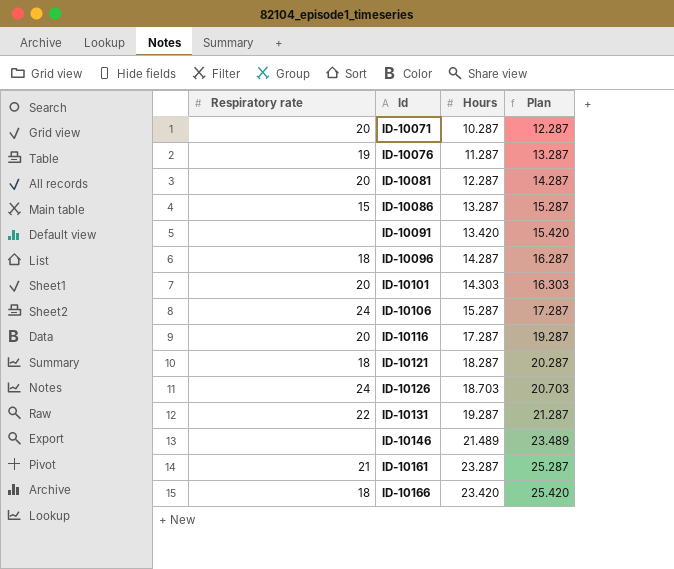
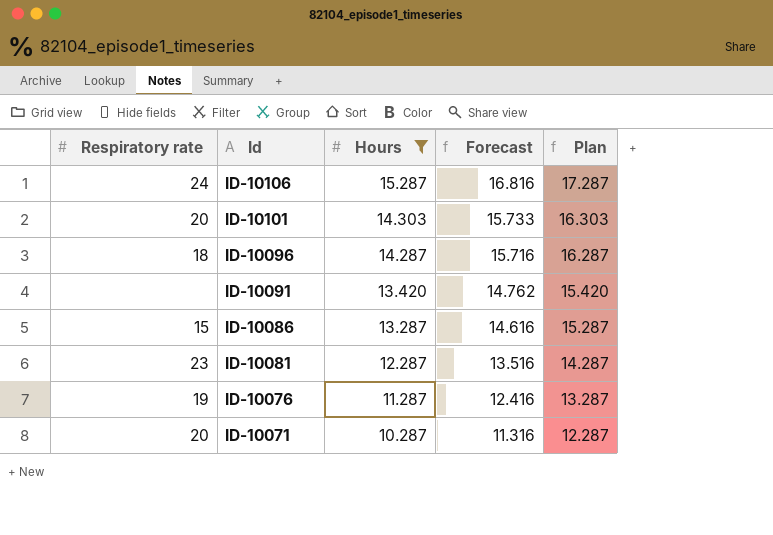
filter: none -> Hours <= 15.287
row order: Id ascending -> Id descending
column Forecast | formula: none -> [Hours] * 1.1
ID-10081 | Respiratory rate: 20 -> 23

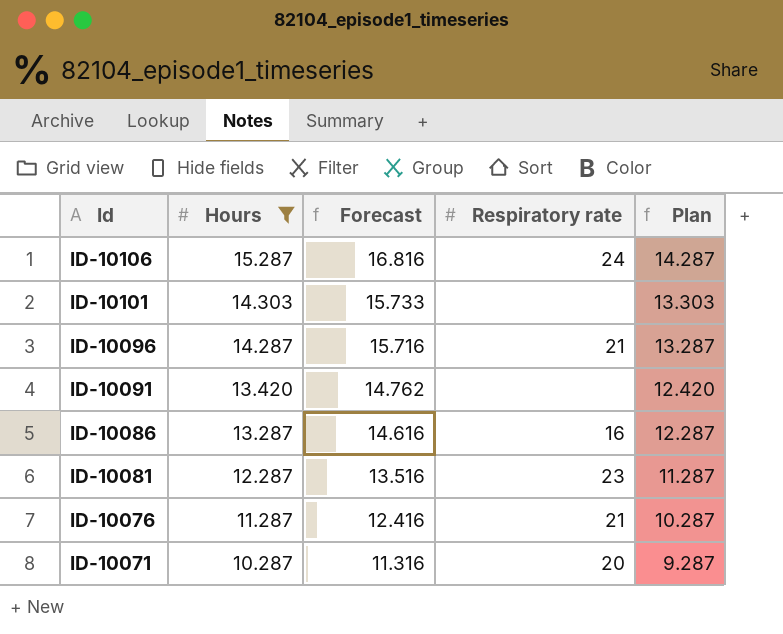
column Respiratory rate | position: 1 -> 4
column Plan | formula: [Hours] + 2 -> [Hours] - 1
ID-10101 | Respiratory rate: 20 -> none
ID-10096 | Respiratory rate: 18 -> 21
ID-10086 | Respiratory rate: 15 -> 16
ID-10076 | Respiratory rate: 19 -> 21

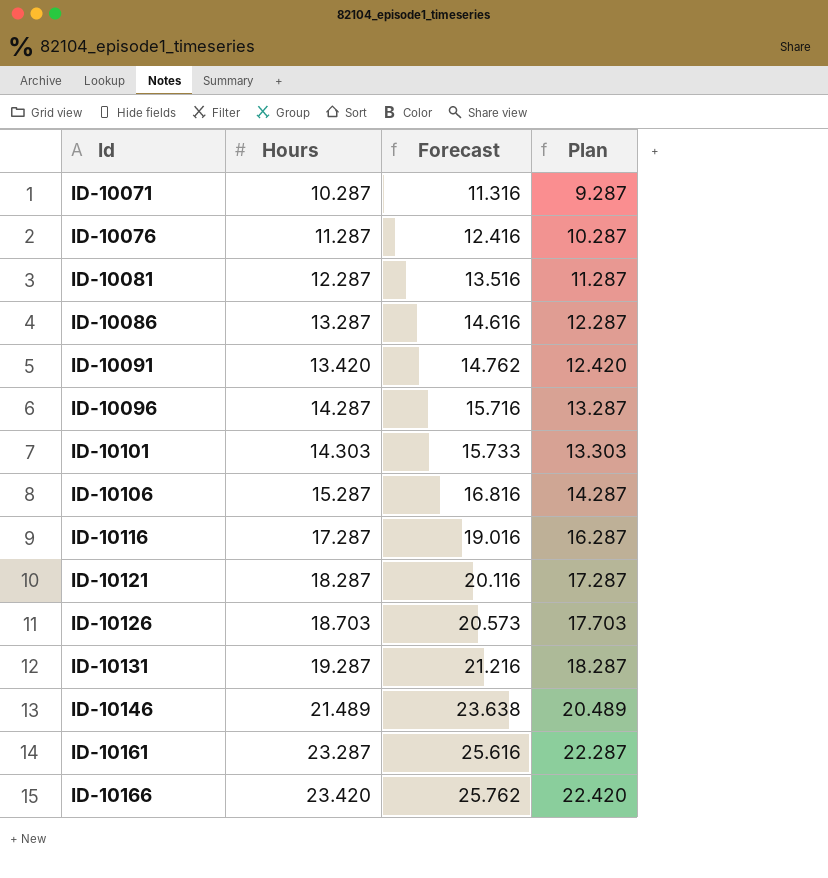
filter: Hours <= 15.287 -> none
row order: Id descending -> Id ascending
column Respiratory rate | position: 4 -> none

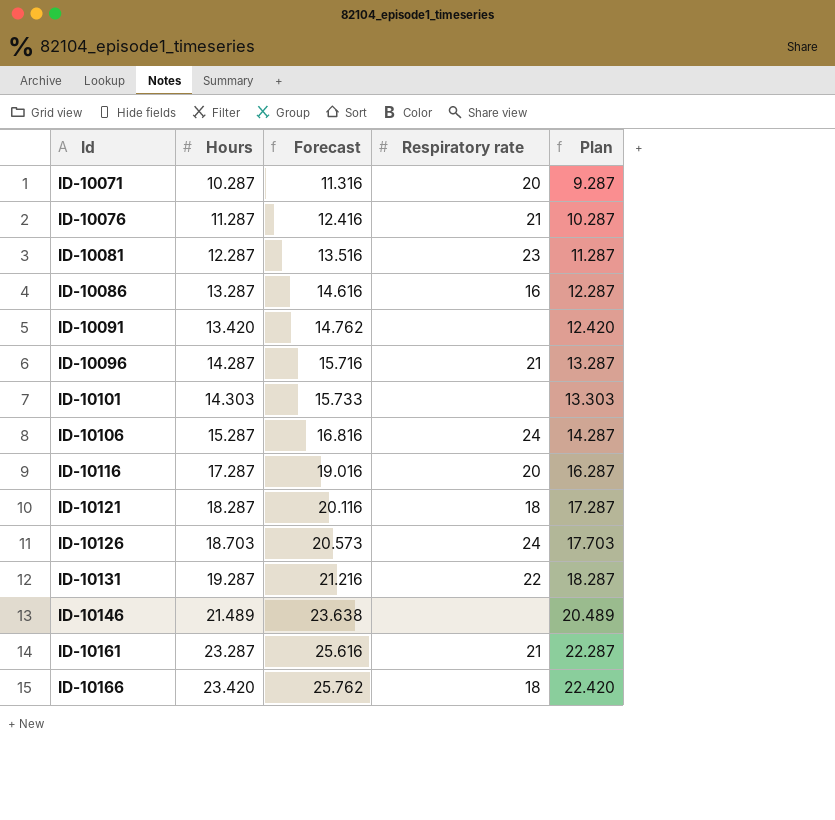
column Respiratory rate | position: none -> 4

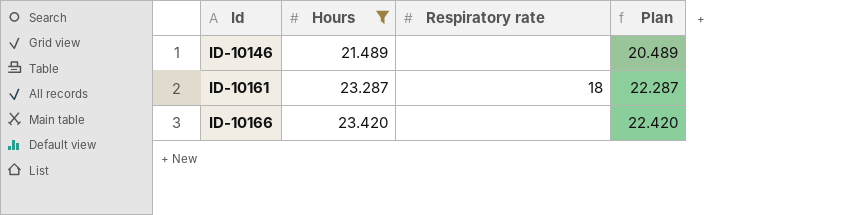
filter: none -> Hours >= 21.489
column Forecast | formula: [Hours] * 1.1 -> none
ID-10161 | Respiratory rate: 21 -> 18
ID-10166 | Respiratory rate: 18 -> none

